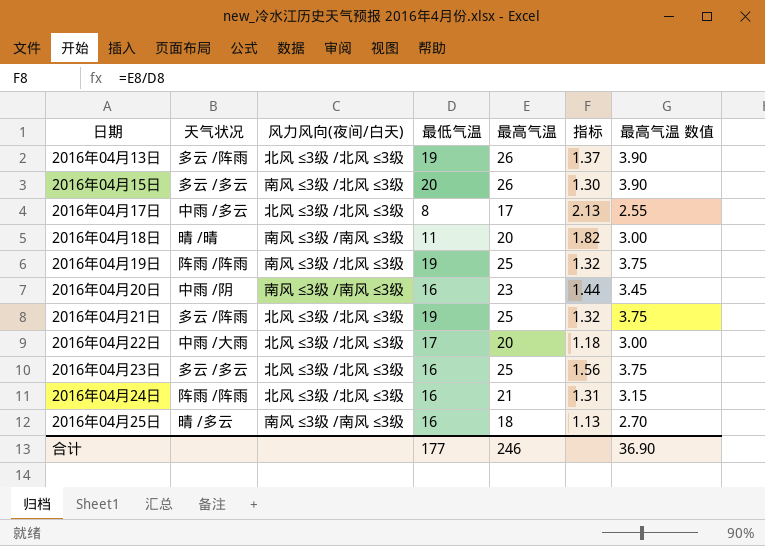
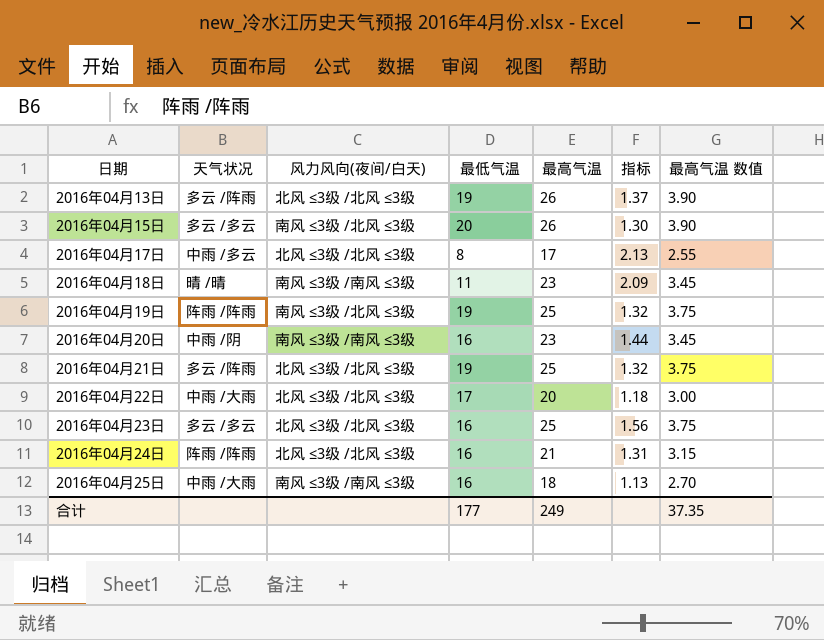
2016年04月18日 | 最高气温: 20 -> 23
2016年04月18日 | 指标: 1.82 -> 2.09
2016年04月18日 | 最高气温 数值: 3.00 -> 3.45
2016年04月25日 | 天气状况: 晴 /多云 -> 中雨 /大雨
合计 | 最高气温: 246 -> 249
合计 | 最高气温 数值: 36.90 -> 37.35

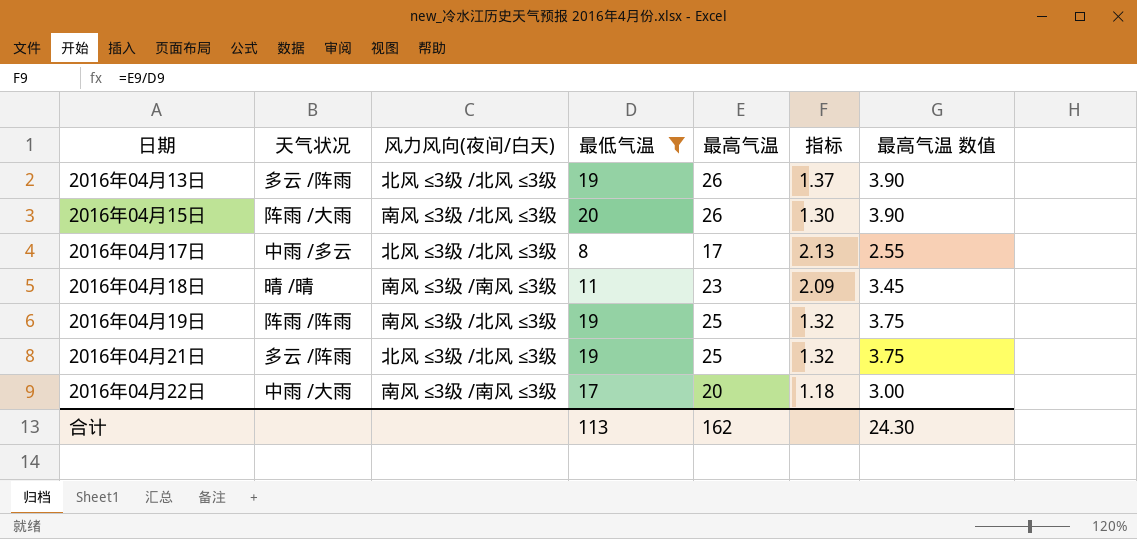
filter: none -> 最低气温 != 16
2016年04月15日 | 天气状况: 多云 /多云 -> 阵雨 /大雨
2016年04月22日 | 风力风向(夜间/白天): 北风 ≤3级 /北风 ≤3级 -> 南风 ≤3级 /南风 ≤3级
合计 | 最低气温: 177 -> 113
合计 | 最高气温: 249 -> 162
合计 | 最高气温 数值: 37.35 -> 24.30

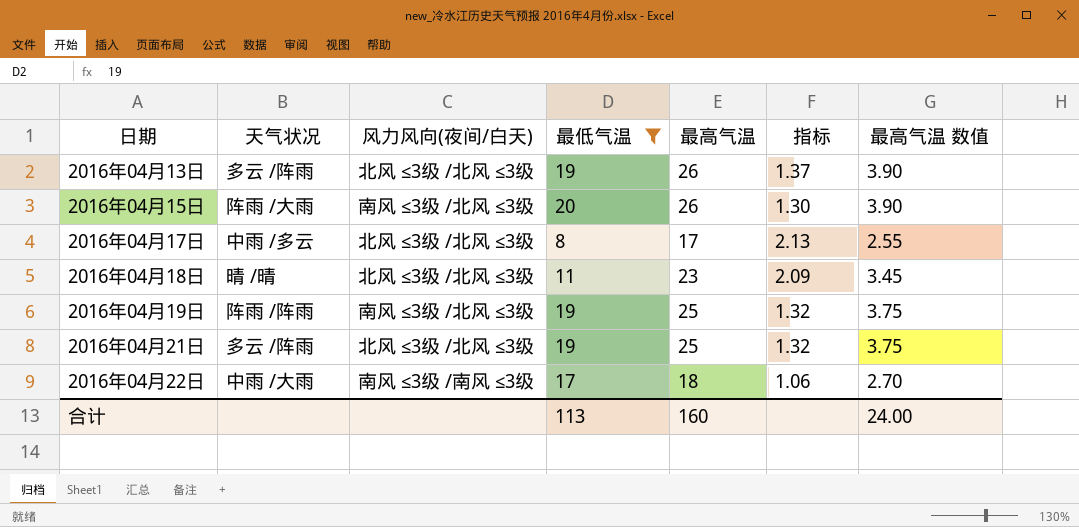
2016年04月18日 | 风力风向(夜间/白天): 南风 ≤3级 /南风 ≤3级 -> 北风 ≤3级 /北风 ≤3级
2016年04月22日 | 最高气温: 20 -> 18
2016年04月22日 | 指标: 1.18 -> 1.06
2016年04月22日 | 最高气温 数值: 3.00 -> 2.70
合计 | 最高气温: 162 -> 160
合计 | 最高气温 数值: 24.30 -> 24.00

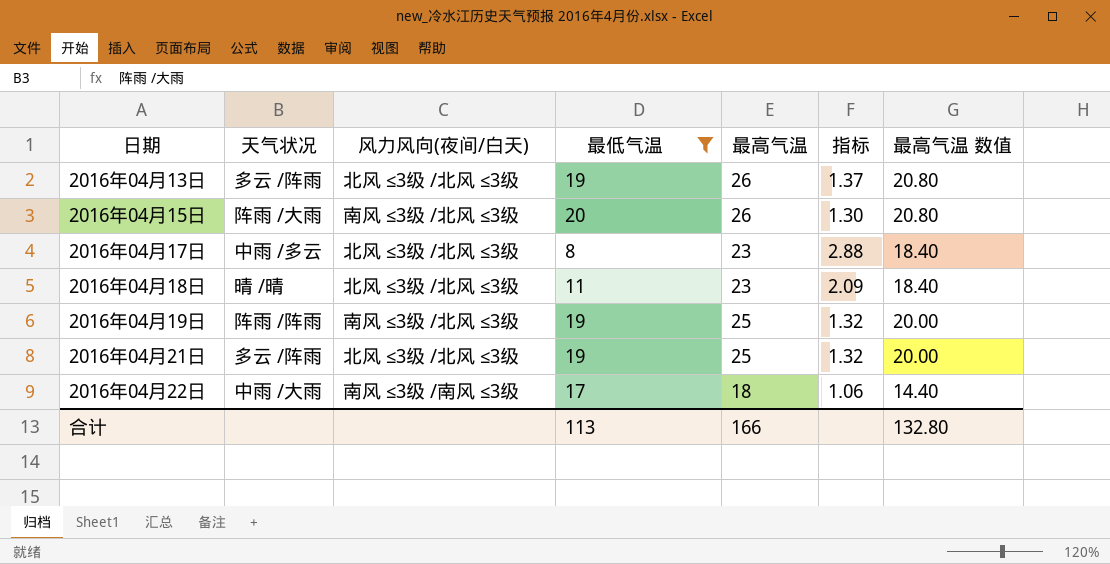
column 最高气温 数值 | formula: [最高气温] * 0.15 -> [最高气温] * 0.8
2016年04月17日 | 最高气温: 17 -> 23
2016年04月17日 | 指标: 2.13 -> 2.88
合计 | 最高气温: 160 -> 166
合计 | 最高气温 数值: 24.00 -> 132.80

